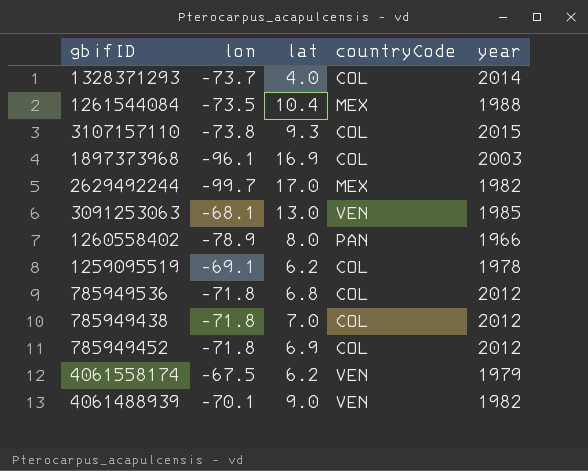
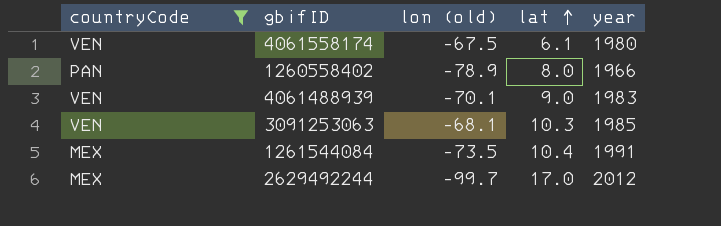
filter: none -> countryCode != COL
row order: none -> lat ascending
column countryCode | position: 4 -> 1
column name: lon -> lon (old)
4061558174 | lat: 6.2 -> 6.1
4061558174 | year: 1979 -> 1980
4061488939 | year: 1982 -> 1983
3091253063 | lat: 13.0 -> 10.3
1261544084 | year: 1988 -> 1991
2629492244 | year: 1982 -> 2012

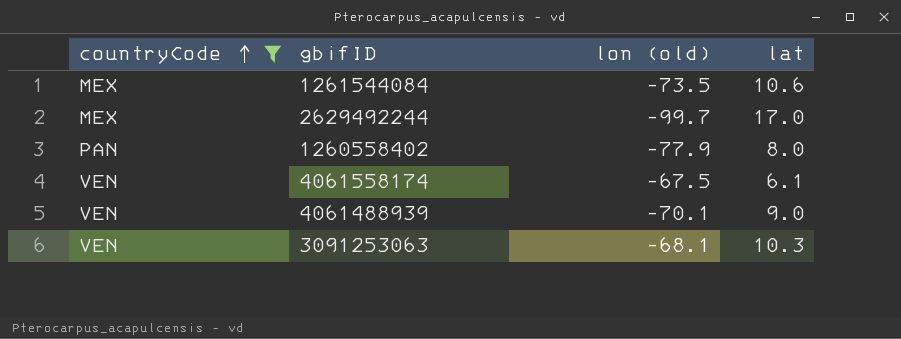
row order: lat ascending -> countryCode ascending
column year | position: 5 -> none
1261544084 | lat: 10.4 -> 10.6
1260558402 | lon (old): -78.9 -> -77.9

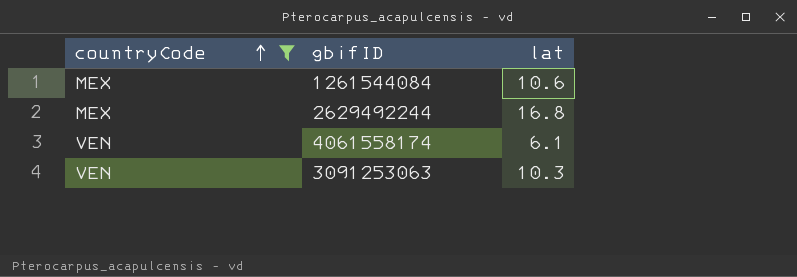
column lon (old) | position: 3 -> none
row 1260558402: PAN | -77.9 | 8.0 -> none
row 4061488939: VEN | -70.1 | 9.0 -> none
2629492244 | lat: 17.0 -> 16.8

